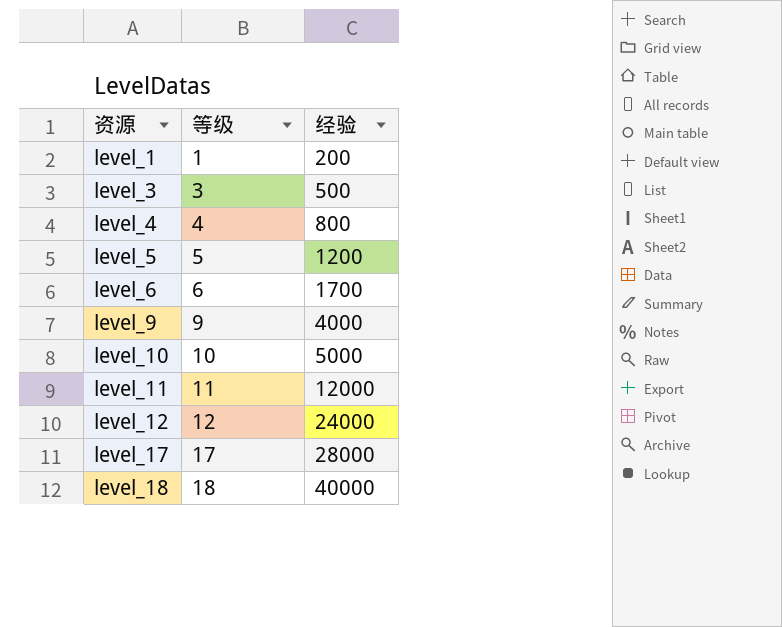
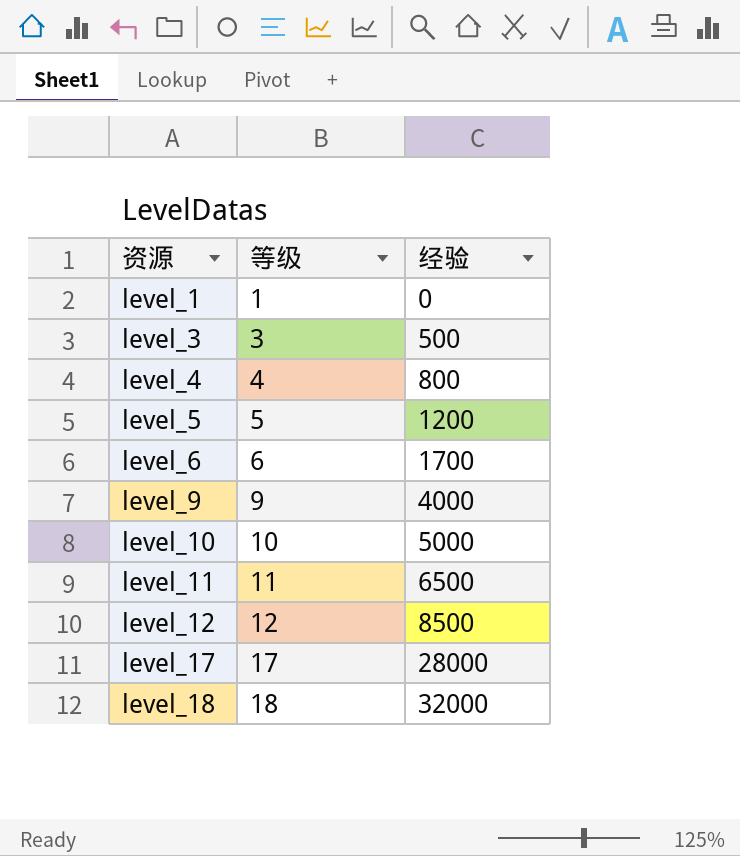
level_1 | 经验: 200 -> 0
level_11 | 经验: 12000 -> 6500
level_12 | 经验: 24000 -> 8500
level_18 | 经验: 40000 -> 32000

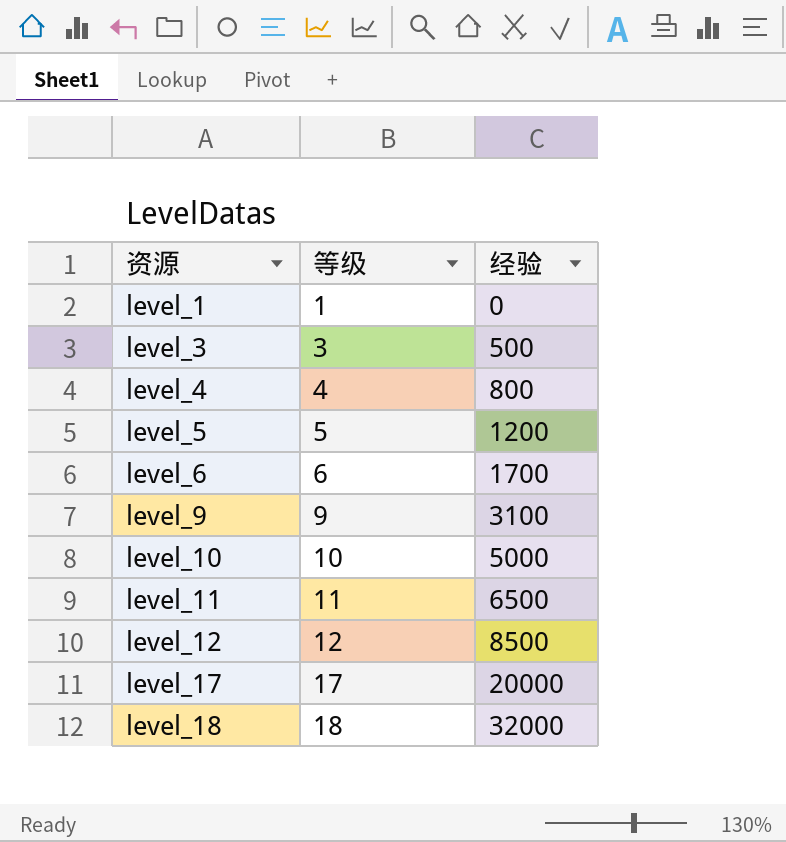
level_9 | 经验: 4000 -> 3100
level_17 | 经验: 28000 -> 20000

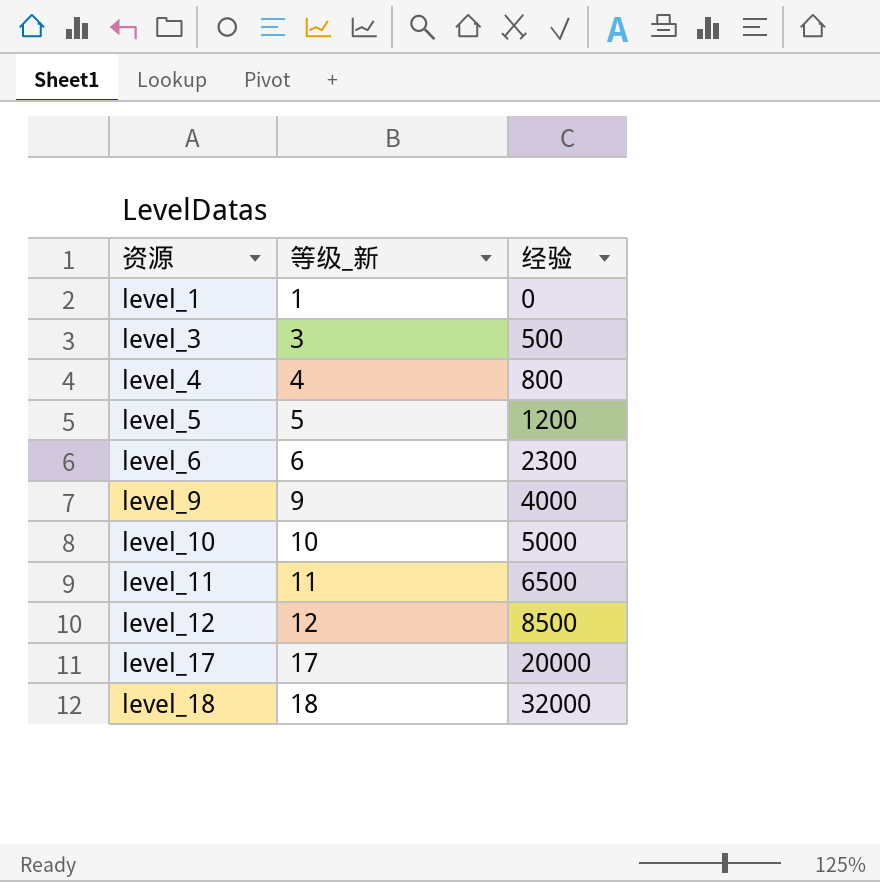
column name: 等级 -> 等级_新
level_6 | 经验: 1700 -> 2300
level_9 | 经验: 3100 -> 4000

